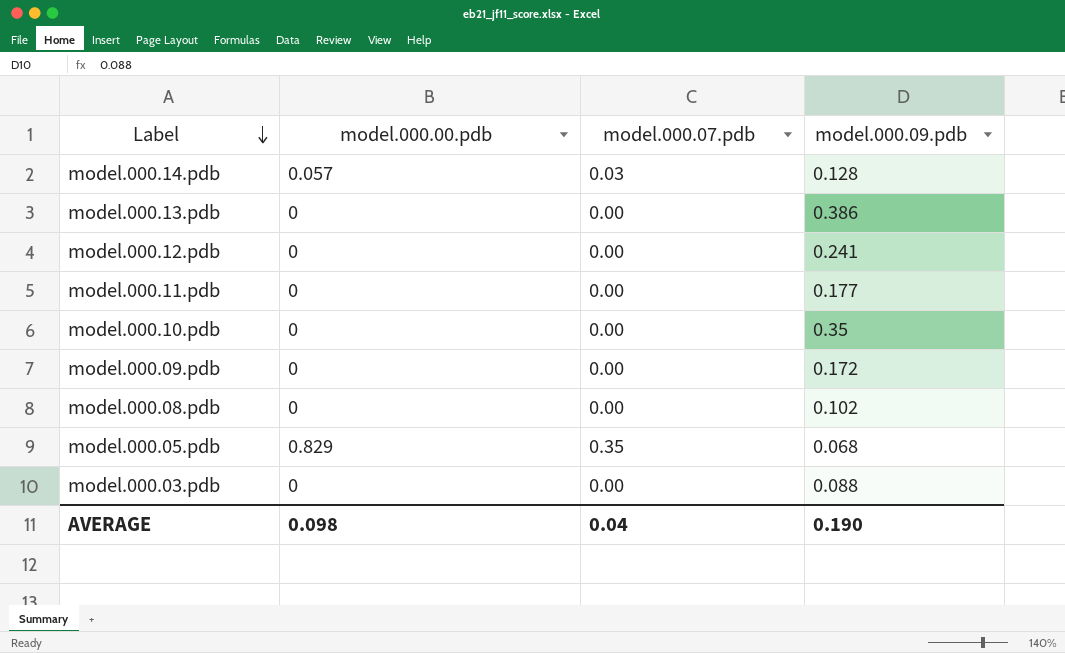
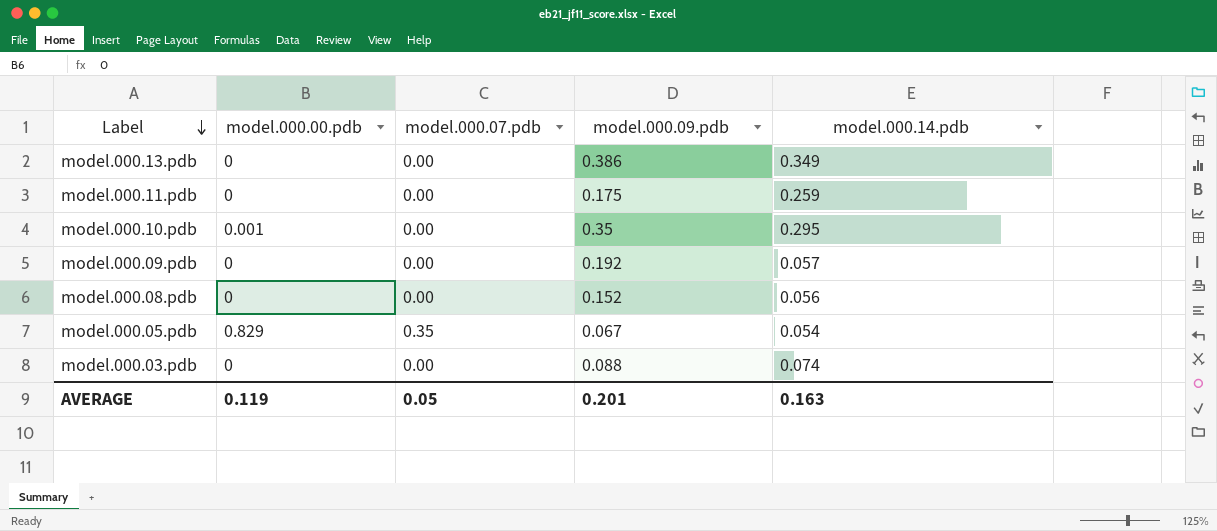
column model.000.14.pdb | position: none -> 5
row model.000.14.pdb: 0.057 | 0.03 | 0.128 -> none
row model.000.12.pdb: 0 | 0.00 | 0.241 -> none
model.000.11.pdb | model.000.09.pdb: 0.177 -> 0.175
model.000.10.pdb | model.000.00.pdb: 0 -> 0.001
model.000.09.pdb | model.000.09.pdb: 0.172 -> 0.192
model.000.08.pdb | model.000.09.pdb: 0.102 -> 0.152
model.000.05.pdb | model.000.09.pdb: 0.068 -> 0.067
AVERAGE | model.000.00.pdb: 0.098 -> 0.119
AVERAGE | model.000.07.pdb: 0.04 -> 0.05
AVERAGE | model.000.09.pdb: 0.190 -> 0.201

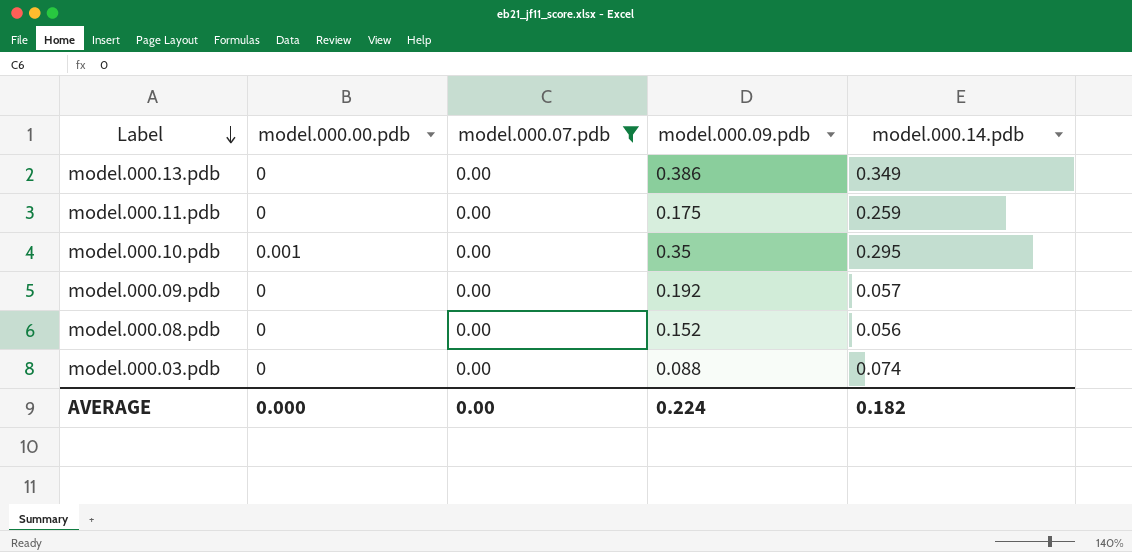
filter: none -> model.000.07.pdb = 0.00
AVERAGE | model.000.00.pdb: 0.119 -> 0.000
AVERAGE | model.000.07.pdb: 0.05 -> 0.00
AVERAGE | model.000.09.pdb: 0.201 -> 0.224
AVERAGE | model.000.14.pdb: 0.163 -> 0.182

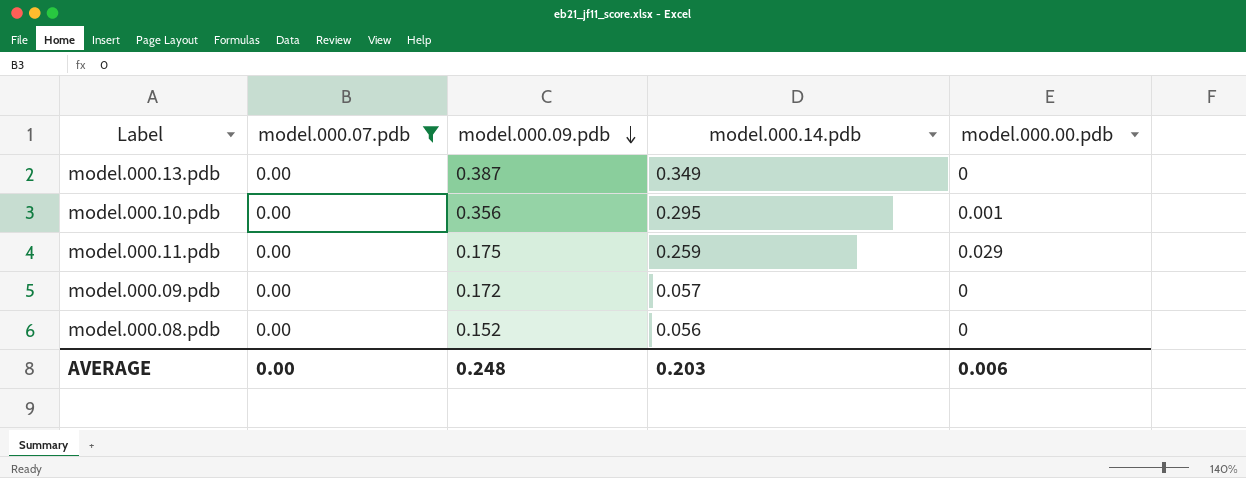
row order: Label descending -> model.000.09.pdb descending
column model.000.00.pdb | position: 2 -> 5
row model.000.03.pdb: 0 | 0.00 | 0.088 | 0.074 -> none
model.000.13.pdb | model.000.09.pdb: 0.386 -> 0.387
model.000.10.pdb | model.000.09.pdb: 0.35 -> 0.356
model.000.11.pdb | model.000.00.pdb: 0 -> 0.029
model.000.09.pdb | model.000.09.pdb: 0.192 -> 0.172
AVERAGE | model.000.09.pdb: 0.224 -> 0.248
AVERAGE | model.000.14.pdb: 0.182 -> 0.203
AVERAGE | model.000.00.pdb: 0.000 -> 0.006

